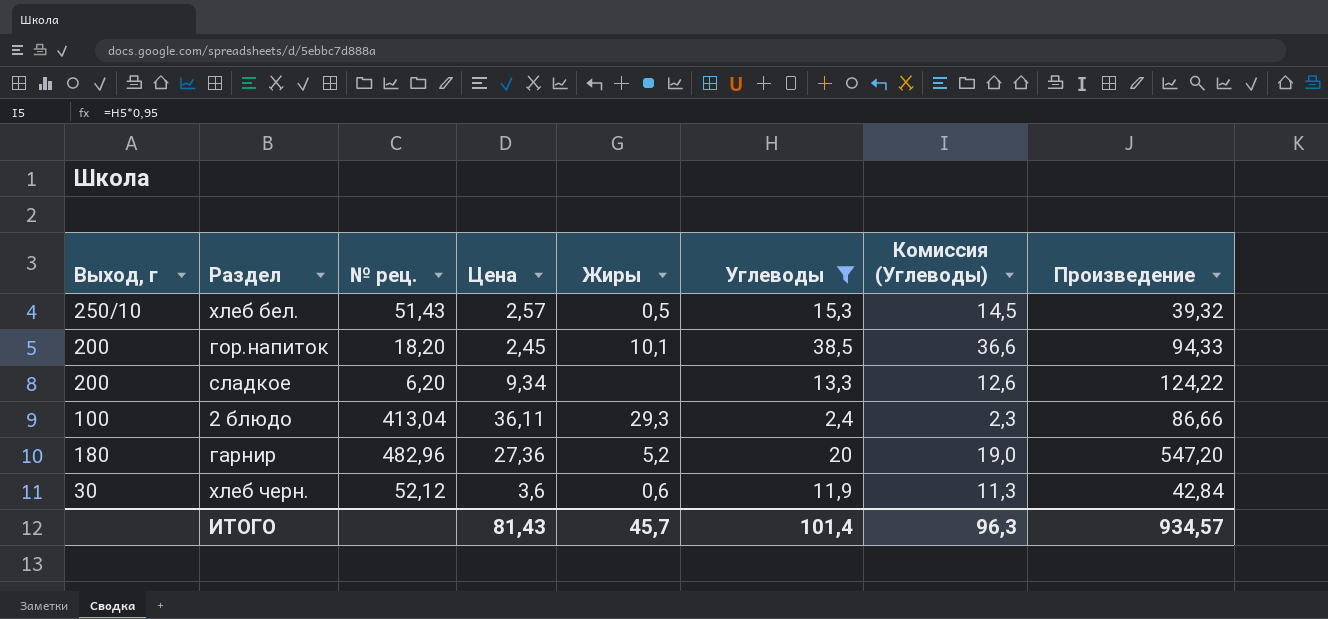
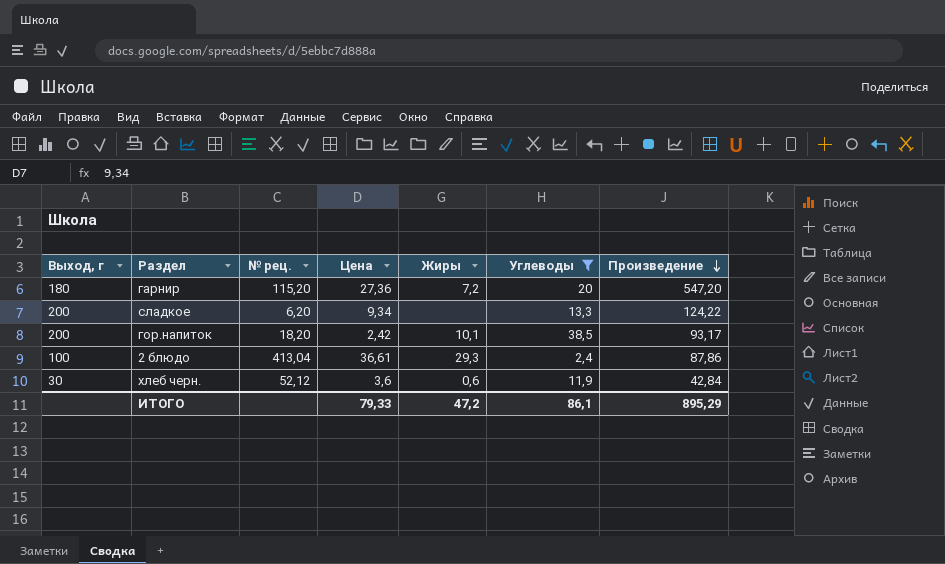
row order: none -> Произведение descending
column Комиссия (Углеводы) | formula: [Углеводы] * 0,95 -> none
row хлеб бел.: 250/10 | 51,43 | 2,57 | 0,5 | 15,3 | 14,5 | 39,32 -> none
гарнир | № рец.: 482,96 -> 115,20
гарнир | Жиры: 5,2 -> 7,2
гор.напиток | Цена: 2,45 -> 2,42
гор.напиток | Произведение: 94,33 -> 93,17
2 блюдо | Цена: 36,11 -> 36,61
2 блюдо | Произведение: 86,66 -> 87,86
ИТОГО | Цена: 81,43 -> 79,33
ИТОГО | Жиры: 45,7 -> 47,2
ИТОГО | Углеводы: 101,4 -> 86,1
ИТОГО | Произведение: 934,57 -> 895,29

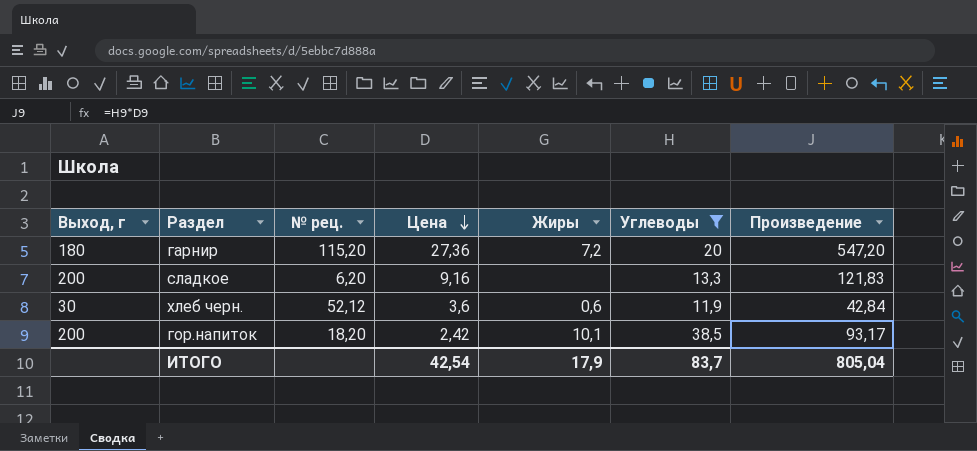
row order: Произведение descending -> Цена descending
row 2 блюдо: 100 | 413,04 | 36,61 | 29,3 | 2,4 | 87,86 -> none
сладкое | Цена: 9,34 -> 9,16
сладкое | Произведение: 124,22 -> 121,83
ИТОГО | Цена: 79,33 -> 42,54
ИТОГО | Жиры: 47,2 -> 17,9
ИТОГО | Углеводы: 86,1 -> 83,7
ИТОГО | Произведение: 895,29 -> 805,04

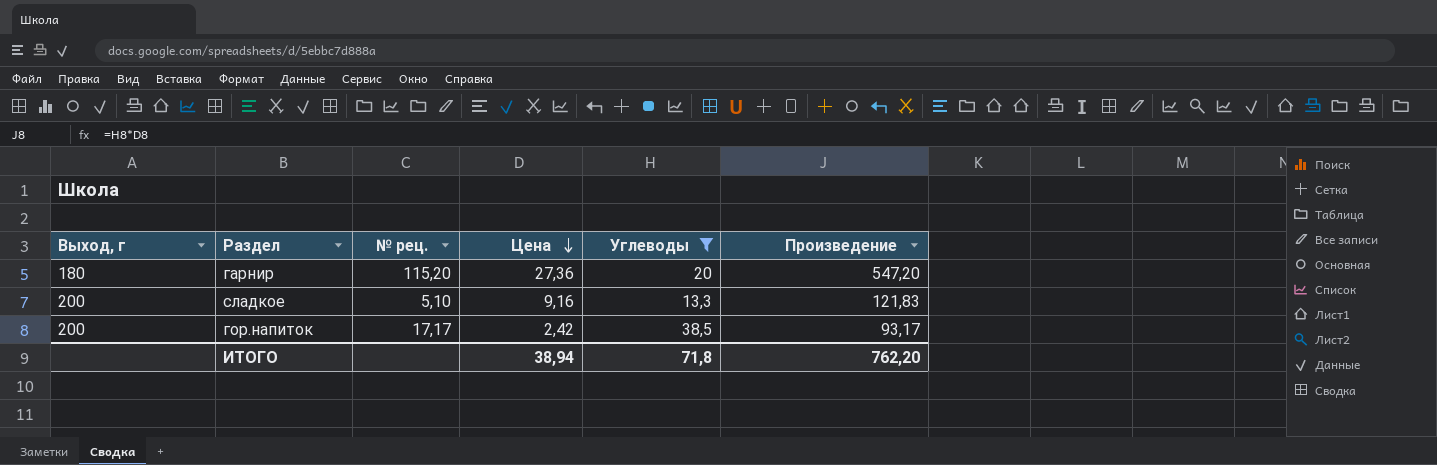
column Жиры | position: 5 -> none
row хлеб черн.: 30 | 52,12 | 3,6 | 0,6 | 11,9 | 42,84 -> none
сладкое | № рец.: 6,20 -> 5,10
гор.напиток | № рец.: 18,20 -> 17,17
ИТОГО | Цена: 42,54 -> 38,94
ИТОГО | Углеводы: 83,7 -> 71,8
ИТОГО | Произведение: 805,04 -> 762,20

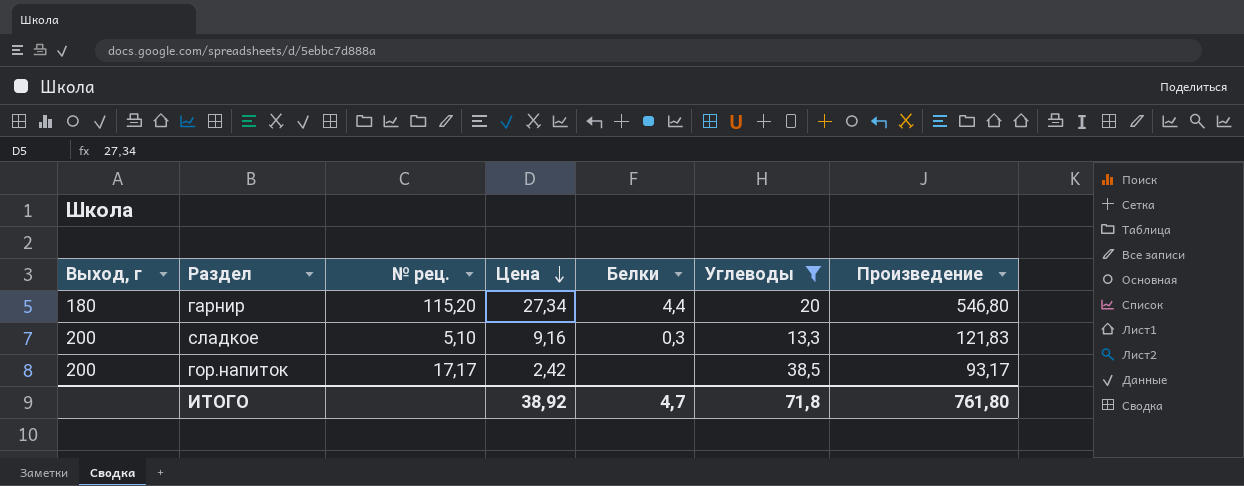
column Белки | position: none -> 5
гарнир | Цена: 27,36 -> 27,34
гарнир | Произведение: 547,20 -> 546,80
ИТОГО | Цена: 38,94 -> 38,92
ИТОГО | Произведение: 762,20 -> 761,80

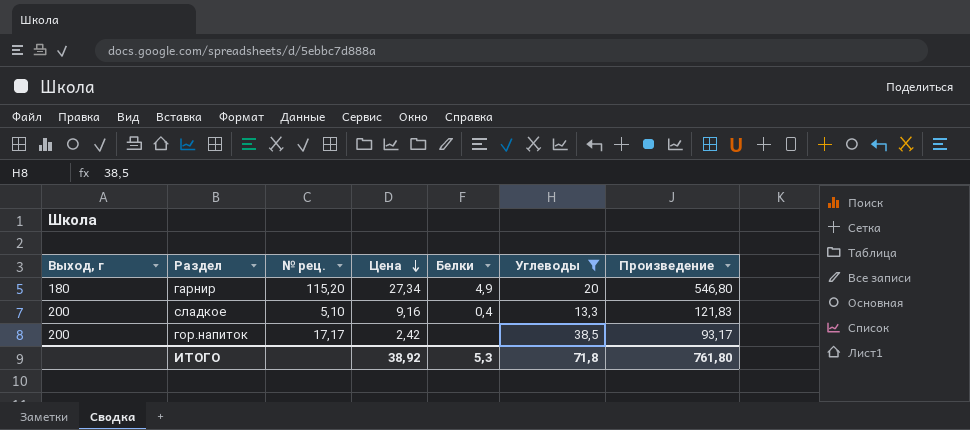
гарнир | Белки: 4,4 -> 4,9
сладкое | Белки: 0,3 -> 0,4
ИТОГО | Белки: 4,7 -> 5,3

